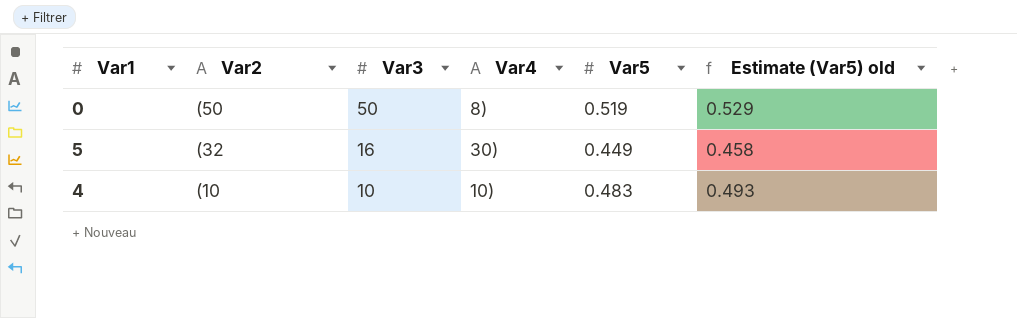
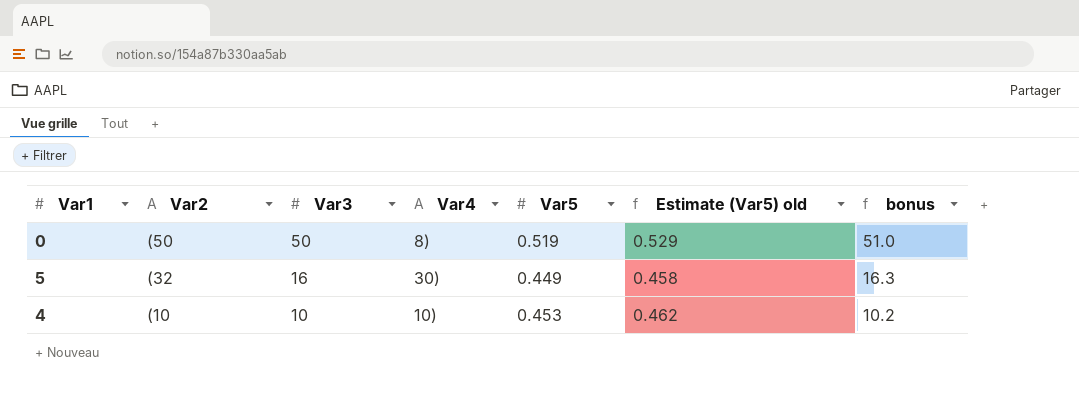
column bonus | formula: none -> [Var3] * 1.02
4 | Var5: 0.483 -> 0.453
4 | Estimate (Var5) old: 0.493 -> 0.462

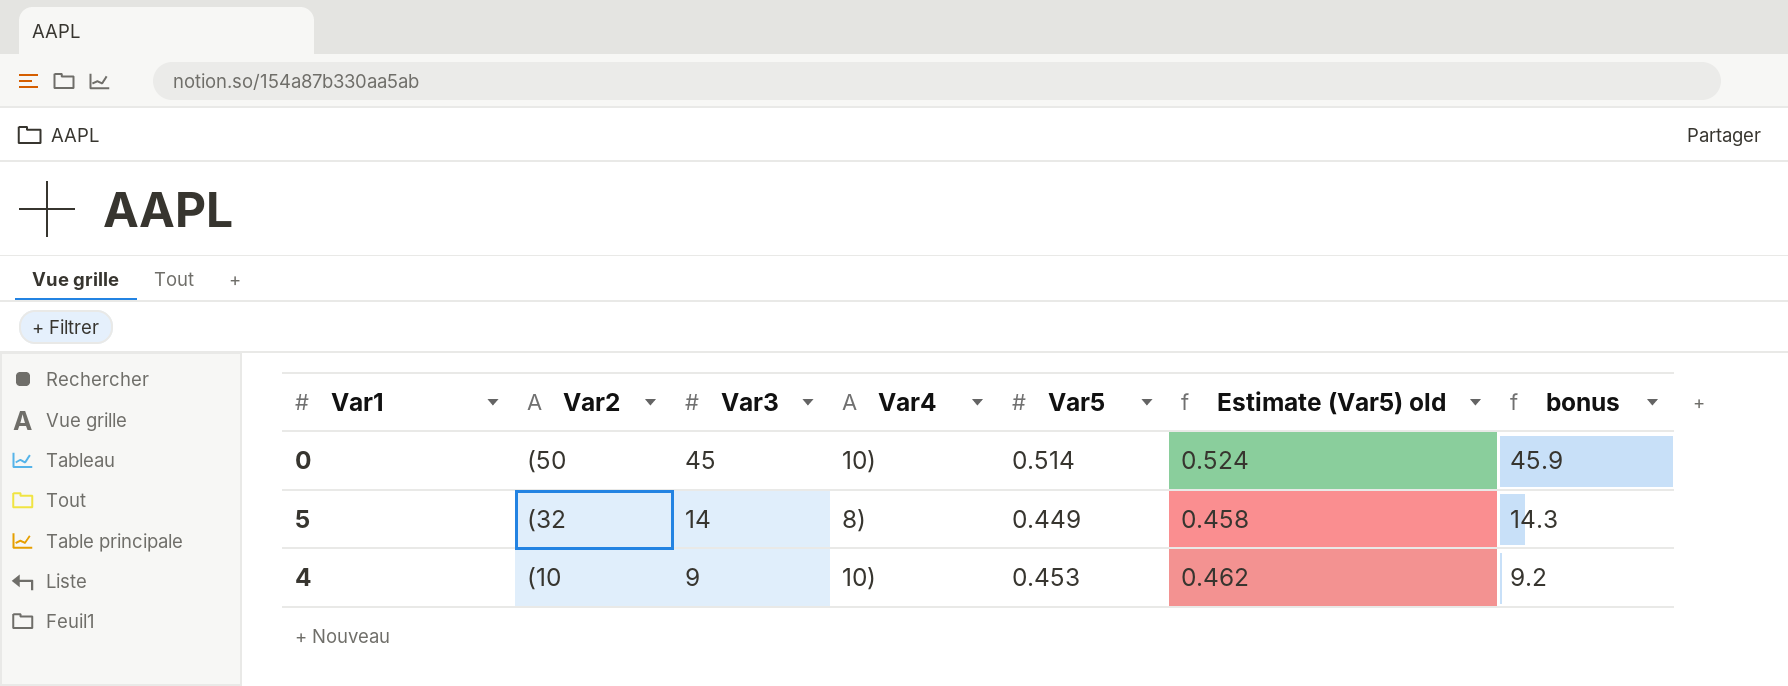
0 | Var3: 50 -> 45
0 | Var4: 8) -> 10)
0 | Var5: 0.519 -> 0.514
0 | Estimate (Var5) old: 0.529 -> 0.524
0 | bonus: 51.0 -> 45.9
5 | Var3: 16 -> 14
5 | Var4: 30) -> 8)
5 | bonus: 16.3 -> 14.3
4 | Var3: 10 -> 9
4 | bonus: 10.2 -> 9.2

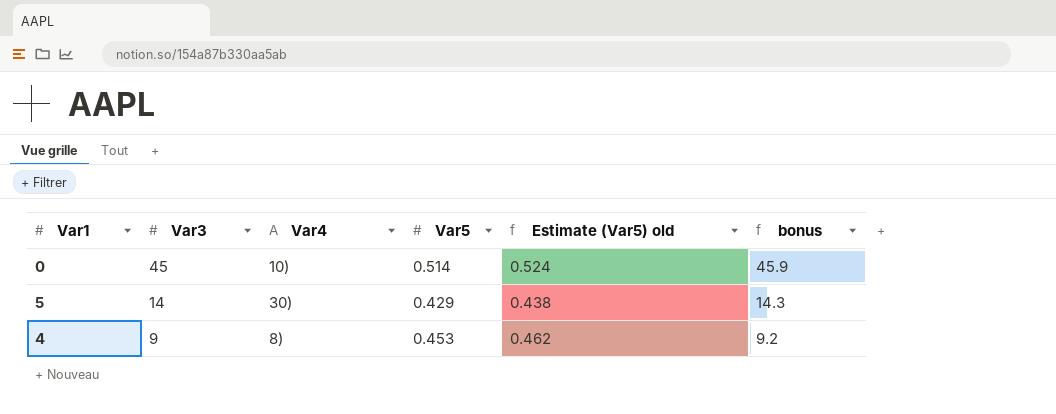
column Var2 | position: 2 -> none
5 | Var4: 8) -> 30)
5 | Var5: 0.449 -> 0.429
5 | Estimate (Var5) old: 0.458 -> 0.438
4 | Var4: 10) -> 8)

